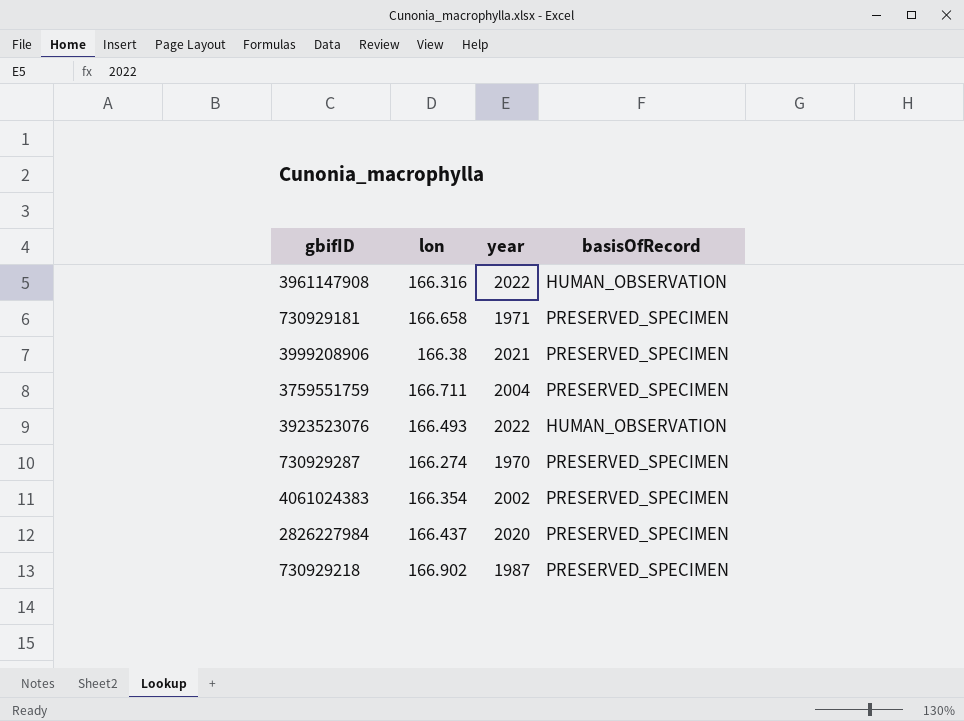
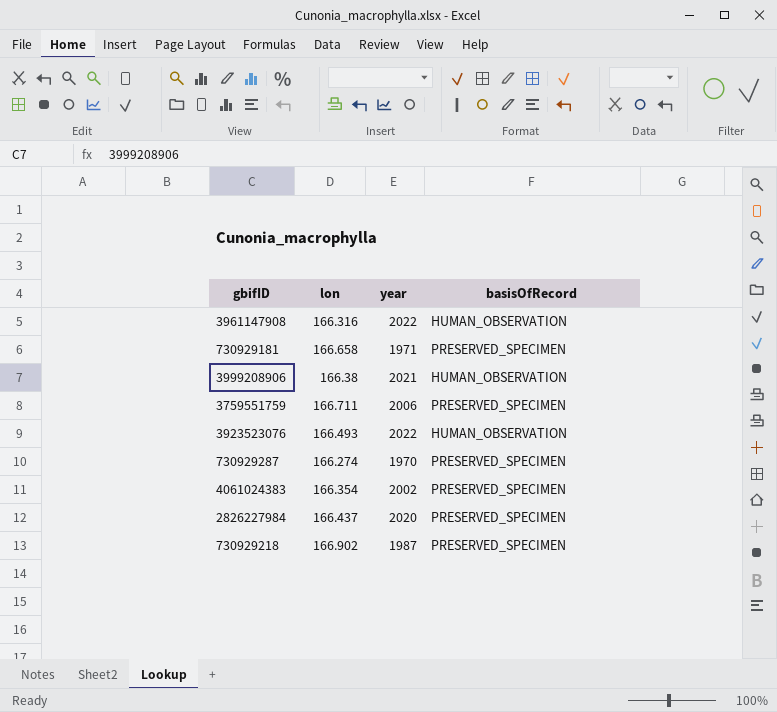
3999208906 | basisOfRecord: PRESERVED_SPECIMEN -> HUMAN_OBSERVATION
3759551759 | year: 2004 -> 2006

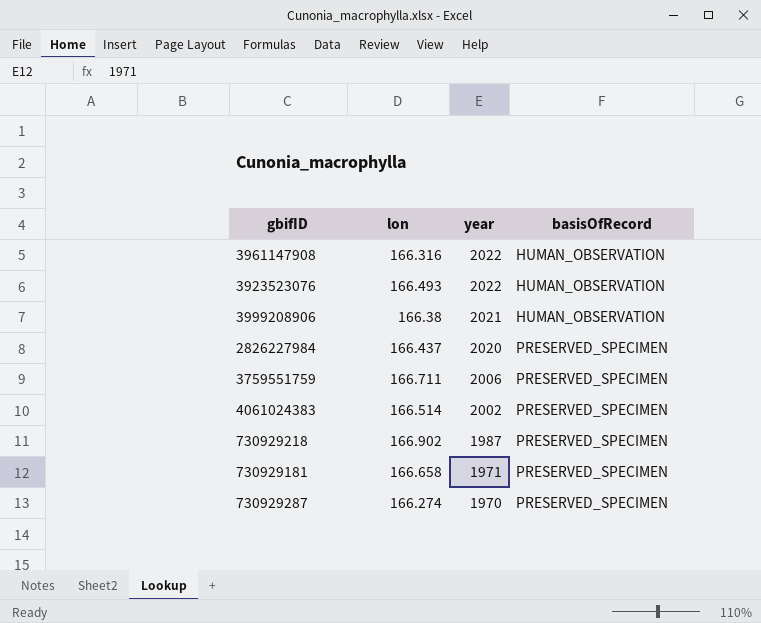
row order: none -> year descending
4061024383 | lon: 166.354 -> 166.514

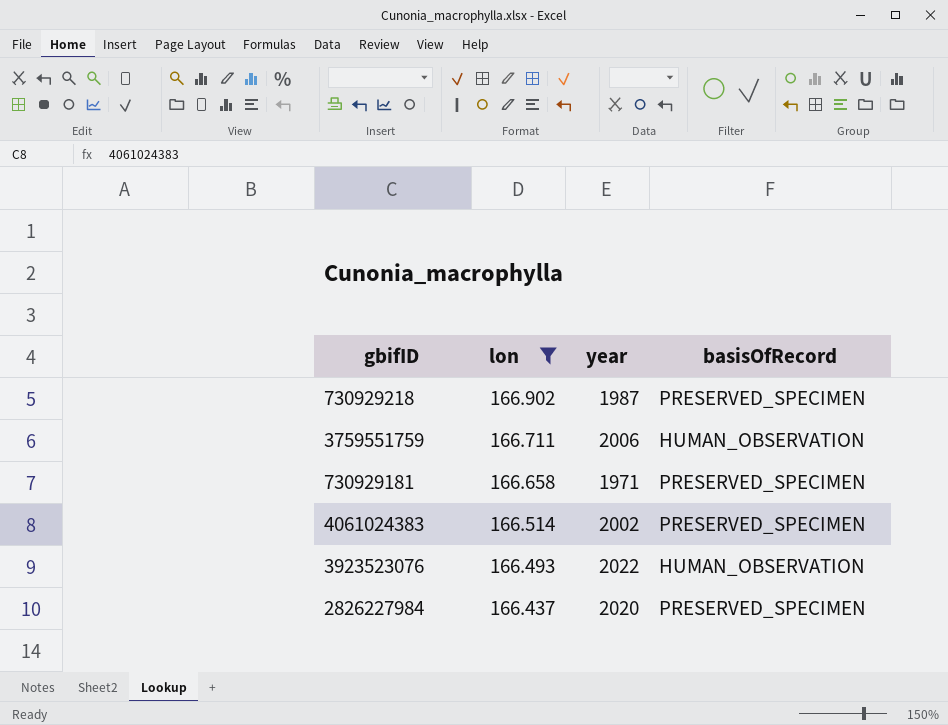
filter: none -> lon >= 166.437
row order: year descending -> lon descending
3759551759 | basisOfRecord: PRESERVED_SPECIMEN -> HUMAN_OBSERVATION

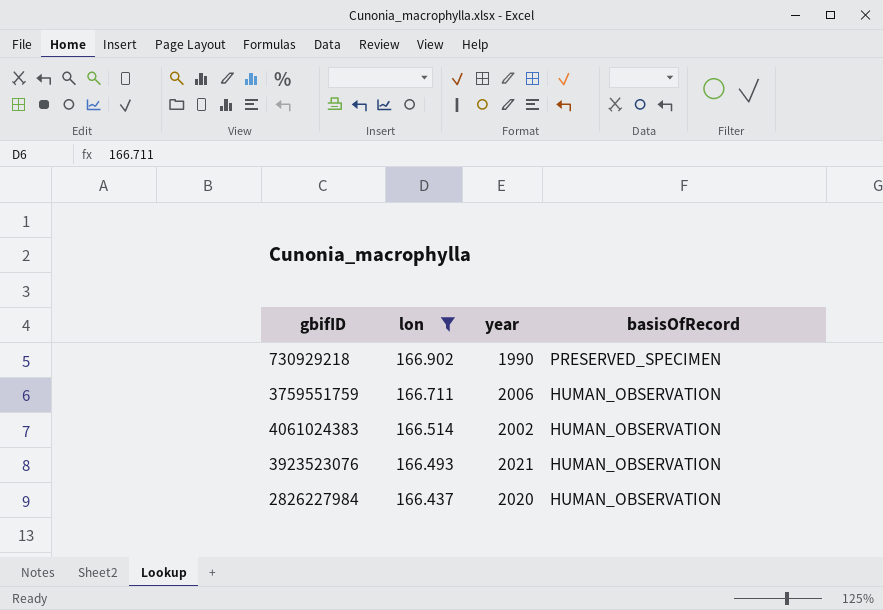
row 730929181: 166.658 | 1971 | PRESERVED_SPECIMEN -> none
730929218 | year: 1987 -> 1990
4061024383 | basisOfRecord: PRESERVED_SPECIMEN -> HUMAN_OBSERVATION
3923523076 | year: 2022 -> 2021
2826227984 | basisOfRecord: PRESERVED_SPECIMEN -> HUMAN_OBSERVATION

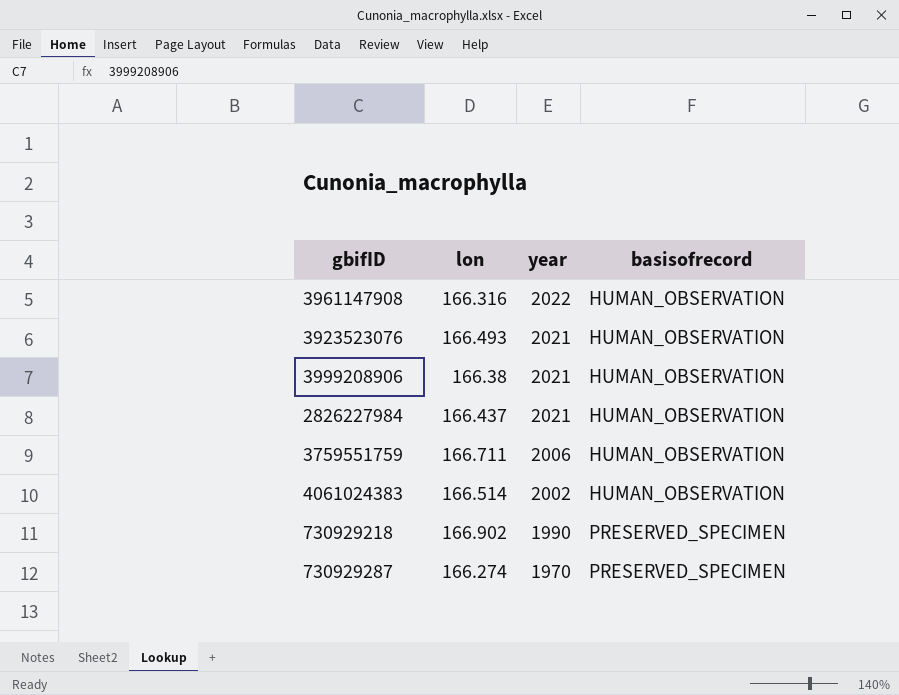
filter: lon >= 166.437 -> none
row order: lon descending -> year descending
column name: basisOfRecord -> basisofrecord
2826227984 | year: 2020 -> 2021

